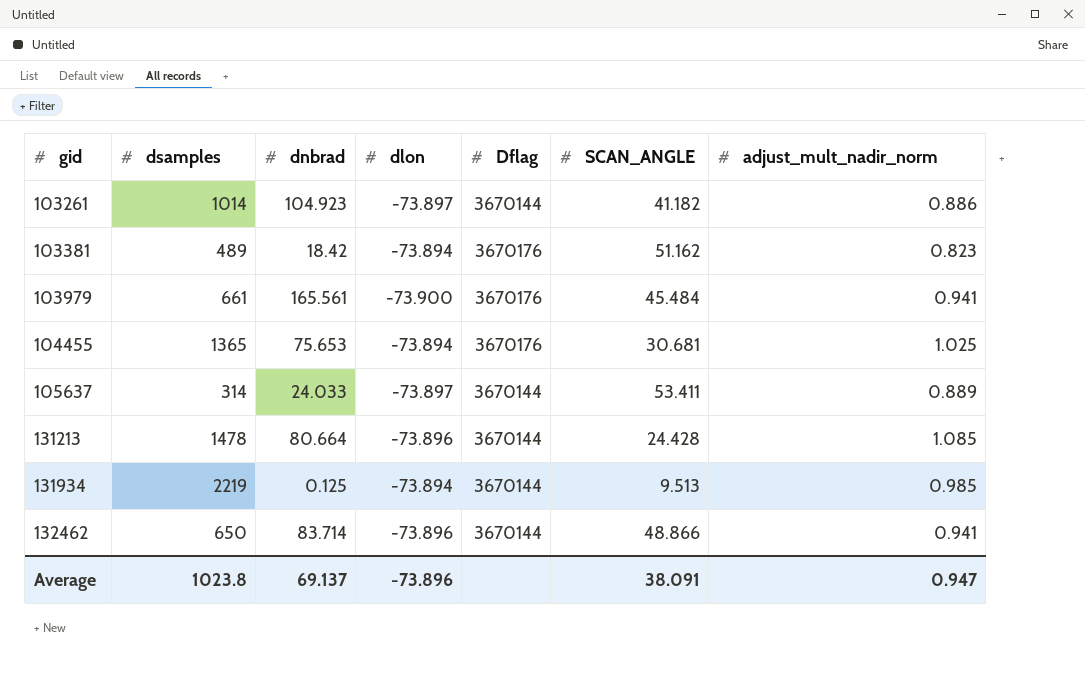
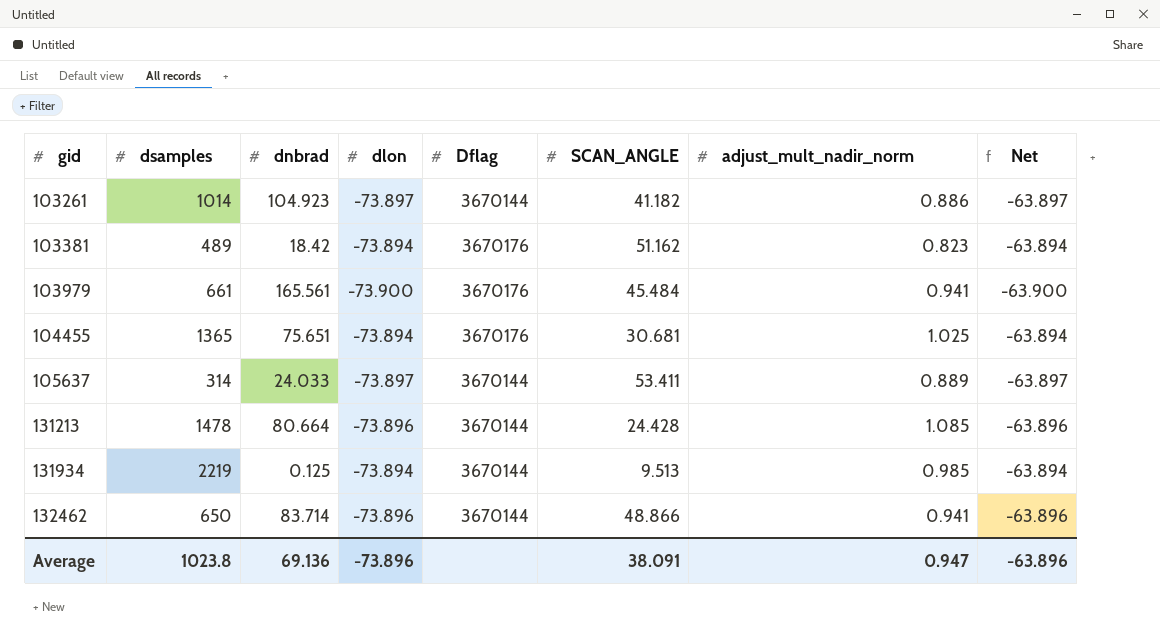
column Net | formula: none -> [dlon] + 10
104455 | dnbrad: 75.653 -> 75.651
Average | dnbrad: 69.137 -> 69.136

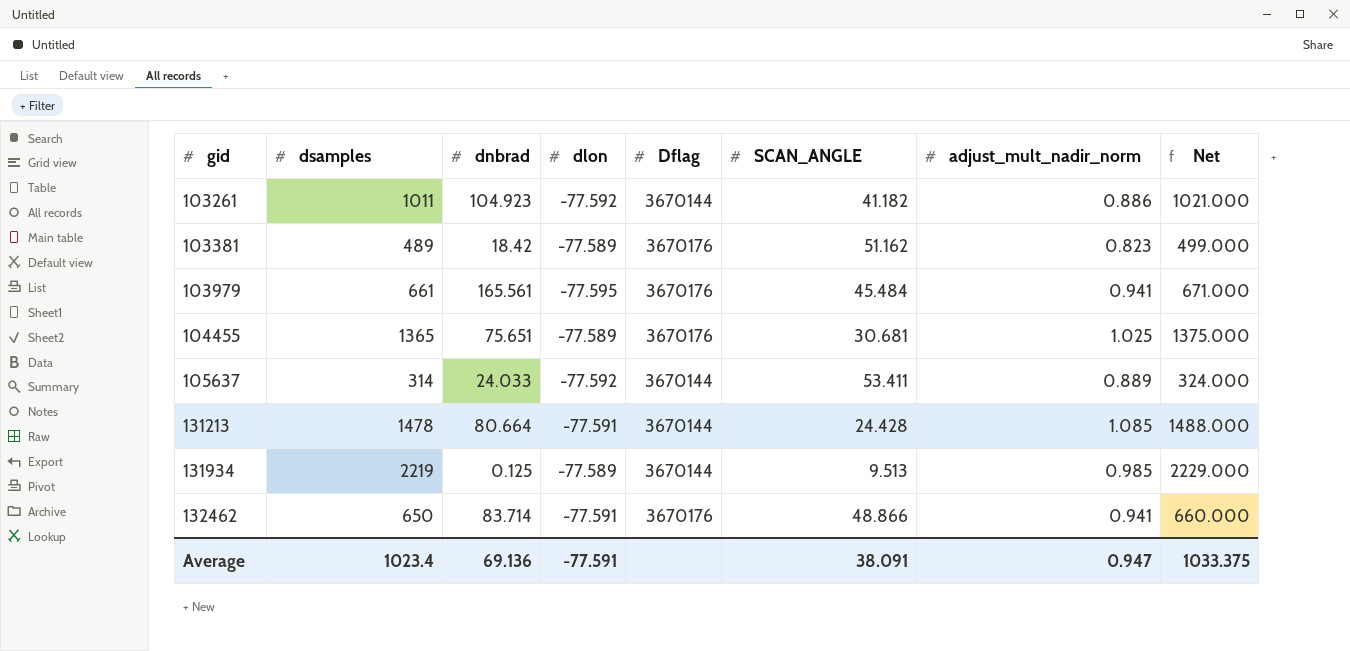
column Net | formula: [dlon] + 10 -> [dsamples] + 10
103261 | dsamples: 1014 -> 1011
103261 | dlon: -73.897 -> -77.592
103381 | dlon: -73.894 -> -77.589
103979 | dlon: -73.900 -> -77.595
104455 | dlon: -73.894 -> -77.589
105637 | dlon: -73.897 -> -77.592
131213 | dlon: -73.896 -> -77.591
131934 | dlon: -73.894 -> -77.589
132462 | dlon: -73.896 -> -77.591
132462 | Dflag: 3670144 -> 3670176
Average | dsamples: 1023.8 -> 1023.4
Average | dlon: -73.896 -> -77.591
Average | Net: -63.896 -> 1033.375

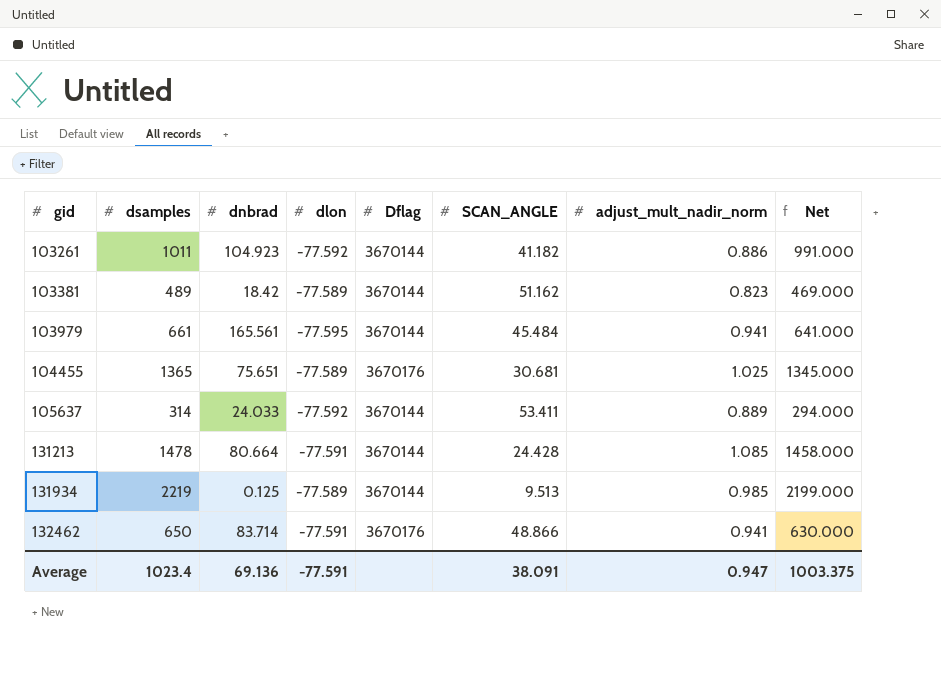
column Net | formula: [dsamples] + 10 -> [dsamples] - 20
103381 | Dflag: 3670176 -> 3670144
103979 | Dflag: 3670176 -> 3670144
Average | Net: 1033.375 -> 1003.375

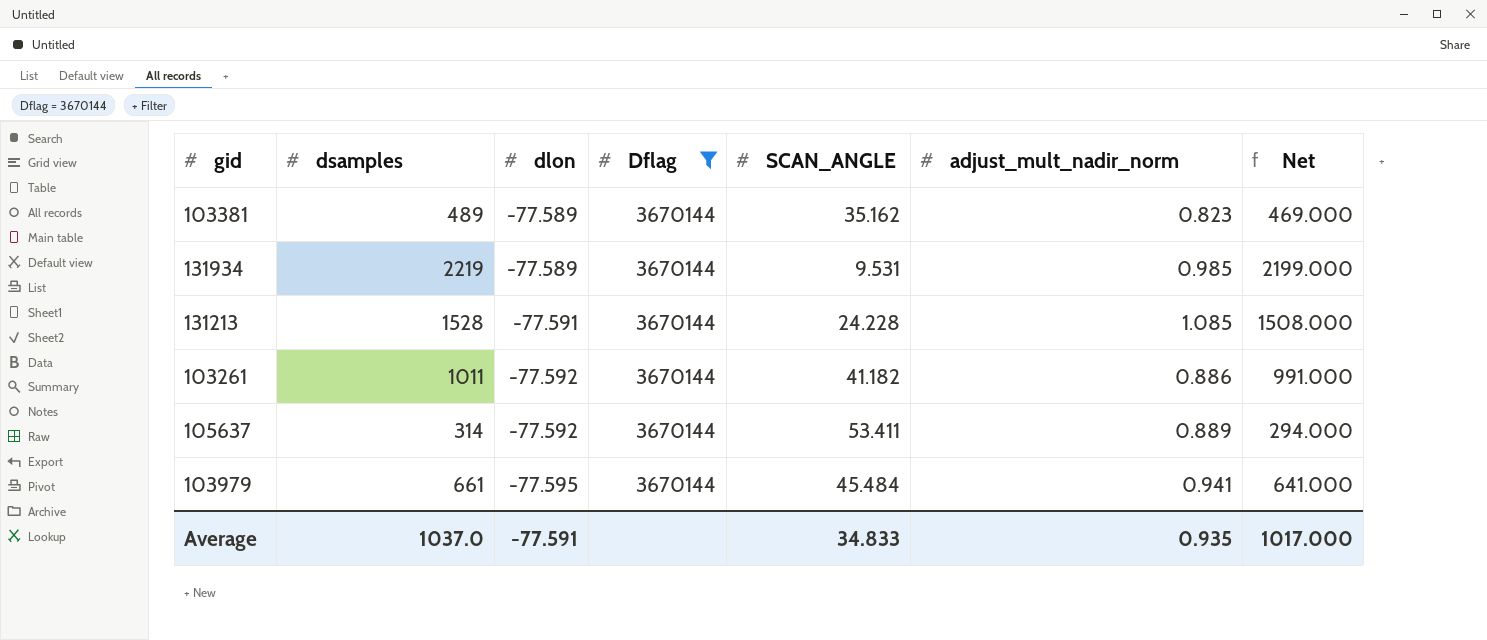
filter: none -> Dflag = 3670144
row order: gid ascending -> dlon descending
column dnbrad | position: 3 -> none
103381 | SCAN_ANGLE: 51.162 -> 35.162
131934 | SCAN_ANGLE: 9.513 -> 9.531
131213 | dsamples: 1478 -> 1528
131213 | SCAN_ANGLE: 24.428 -> 24.228
131213 | Net: 1458.000 -> 1508.000
Average | dsamples: 1023.4 -> 1037.0
Average | SCAN_ANGLE: 38.091 -> 34.833
Average | adjust_mult_nadir_norm: 0.947 -> 0.935
Average | Net: 1003.375 -> 1017.000

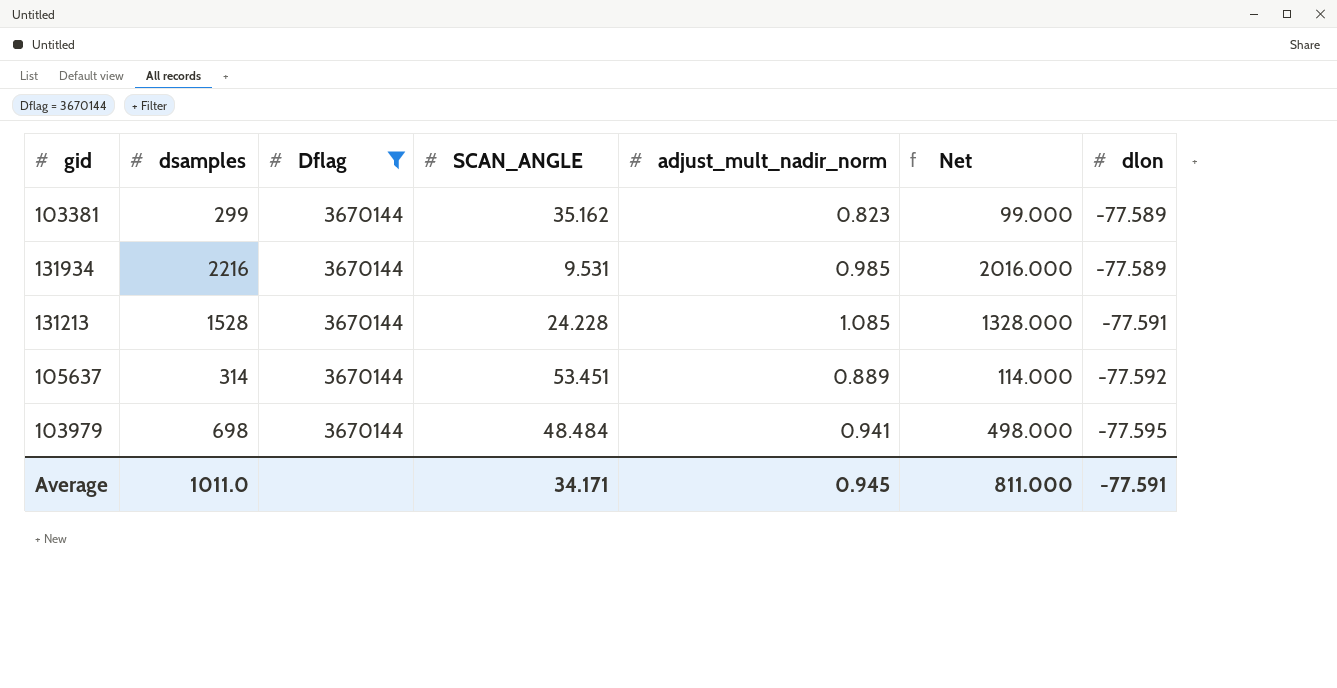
column Net | formula: [dsamples] - 20 -> [dsamples] - 200
column dlon | position: 3 -> 7
row 103261: 1011 | -77.592 | 3670144 | 41.182 | 0.886 | 991.000 -> none
103381 | dsamples: 489 -> 299
131934 | dsamples: 2219 -> 2216
105637 | SCAN_ANGLE: 53.411 -> 53.451
103979 | dsamples: 661 -> 698
103979 | SCAN_ANGLE: 45.484 -> 48.484
Average | dsamples: 1037.0 -> 1011.0
Average | SCAN_ANGLE: 34.833 -> 34.171
Average | adjust_mult_nadir_norm: 0.935 -> 0.945
Average | Net: 1017.000 -> 811.000

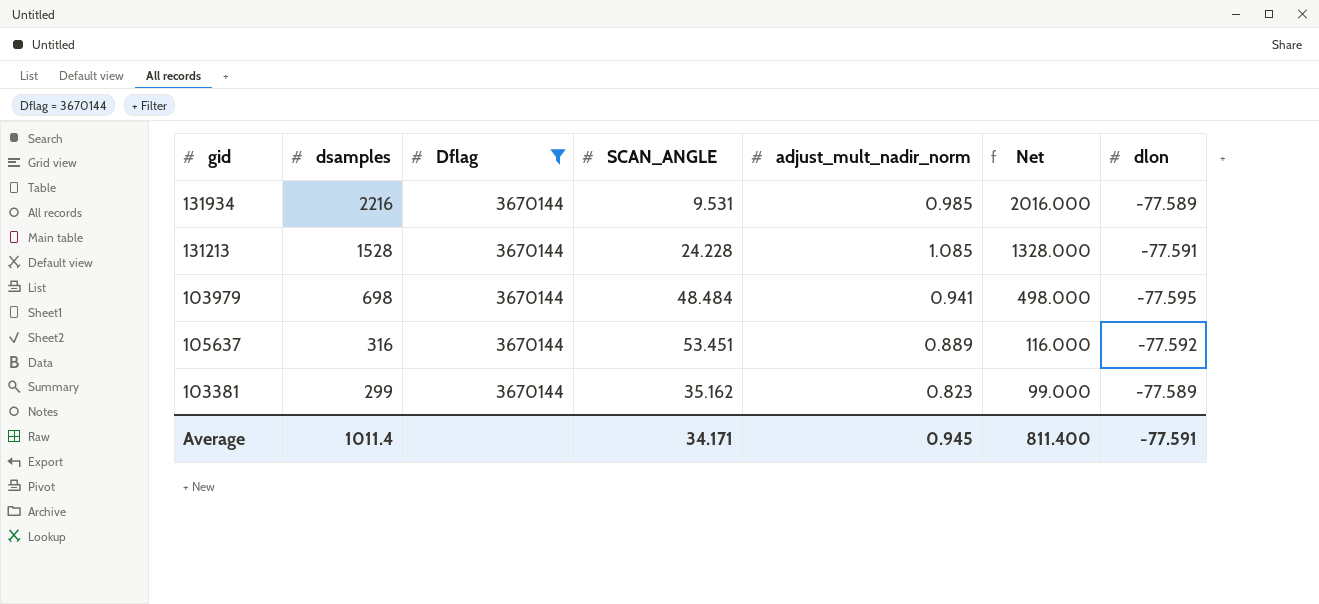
row order: dlon descending -> dsamples descending
105637 | dsamples: 314 -> 316
105637 | Net: 114.000 -> 116.000
Average | dsamples: 1011.0 -> 1011.4
Average | Net: 811.000 -> 811.400

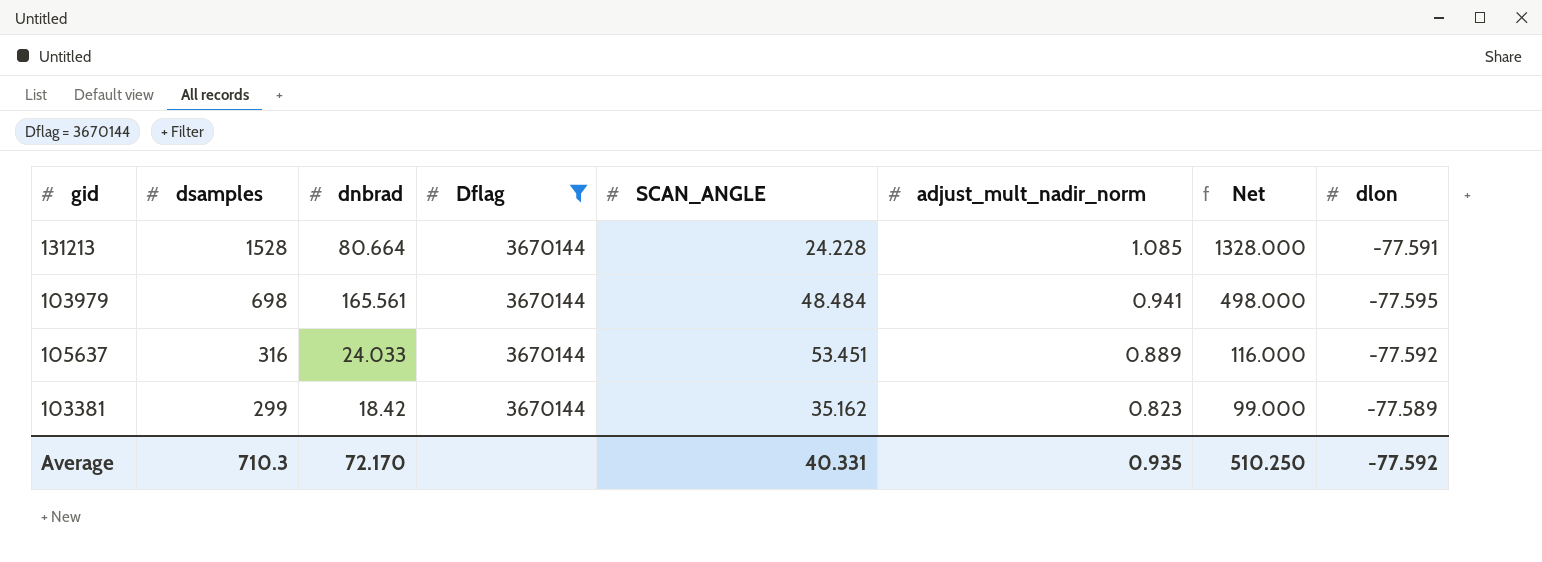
column dnbrad | position: none -> 3
row 131934: 2216 | 3670144 | 9.531 | 0.985 | 2016.000 | -77.589 -> none
Average | dsamples: 1011.4 -> 710.3
Average | SCAN_ANGLE: 34.171 -> 40.331
Average | adjust_mult_nadir_norm: 0.945 -> 0.935
Average | Net: 811.400 -> 510.250
Average | dlon: -77.591 -> -77.592

